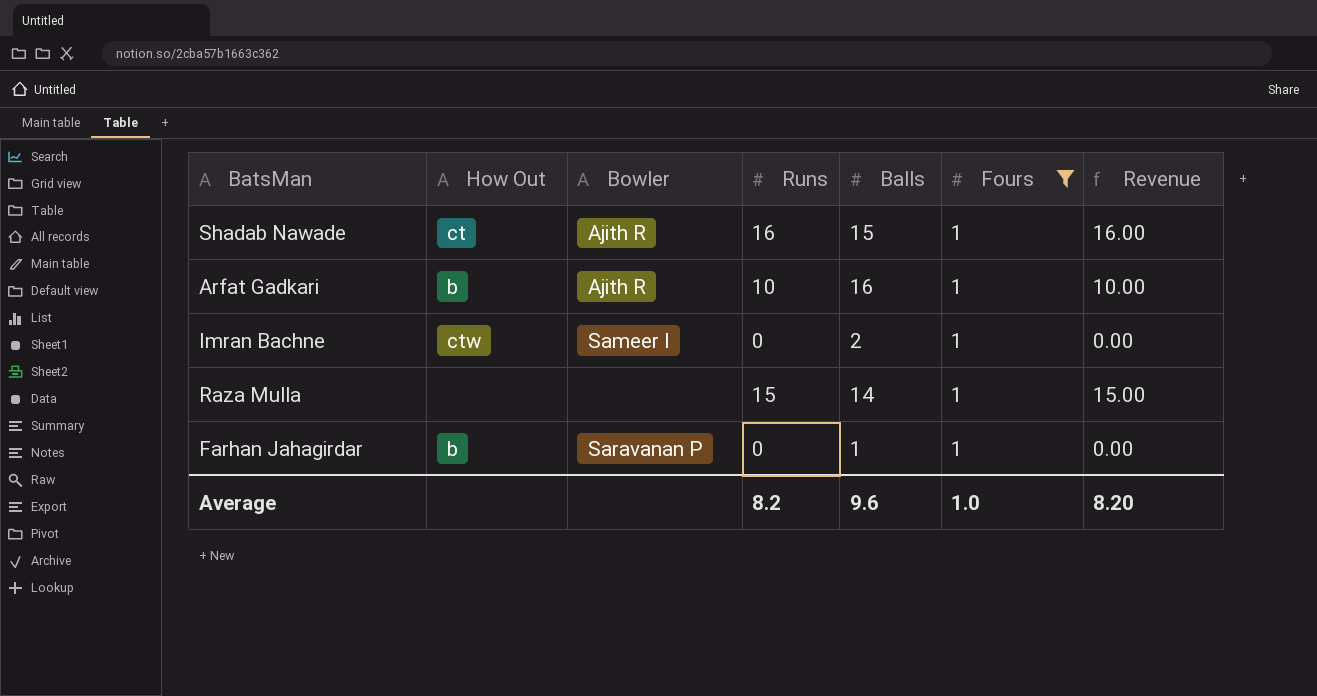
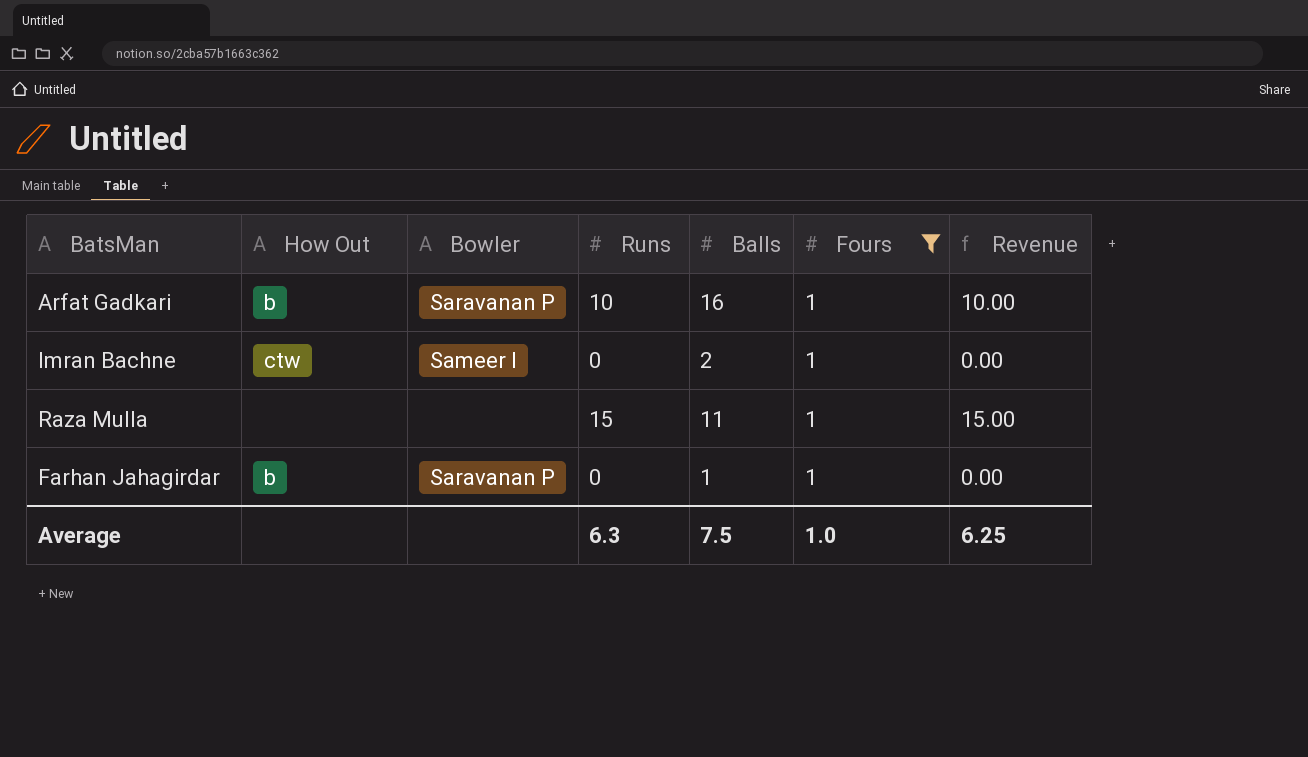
row Shadab Nawade: ct | Ajith R | 16 | 15 | 1 | 16.00 -> none
Arfat Gadkari | Bowler: Ajith R -> Saravanan P
Raza Mulla | Balls: 14 -> 11
Average | Runs: 8.2 -> 6.3
Average | Balls: 9.6 -> 7.5
Average | Revenue: 8.20 -> 6.25

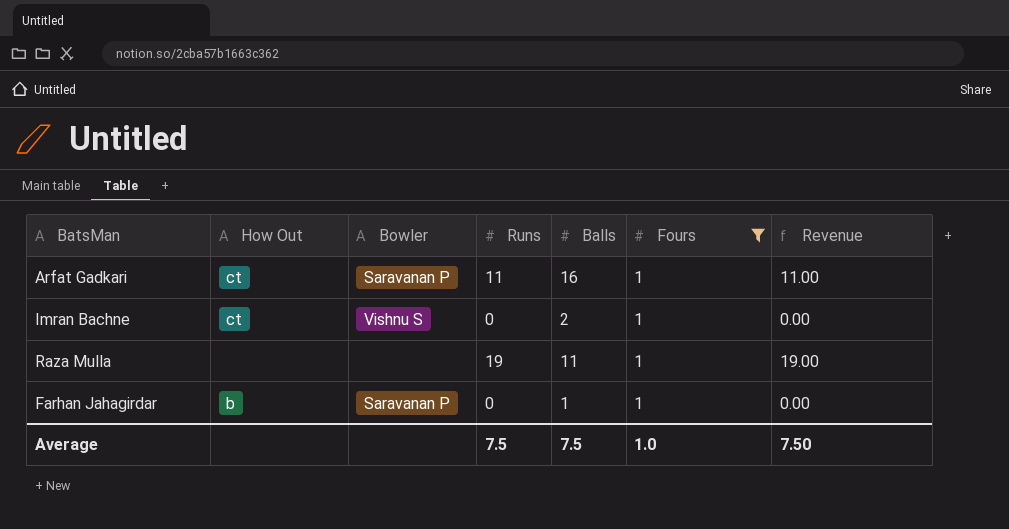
Arfat Gadkari | How Out: b -> ct
Arfat Gadkari | Runs: 10 -> 11
Arfat Gadkari | Revenue: 10.00 -> 11.00
Imran Bachne | How Out: ctw -> ct
Imran Bachne | Bowler: Sameer I -> Vishnu S
Raza Mulla | Runs: 15 -> 19
Raza Mulla | Revenue: 15.00 -> 19.00
Average | Runs: 6.3 -> 7.5
Average | Revenue: 6.25 -> 7.50

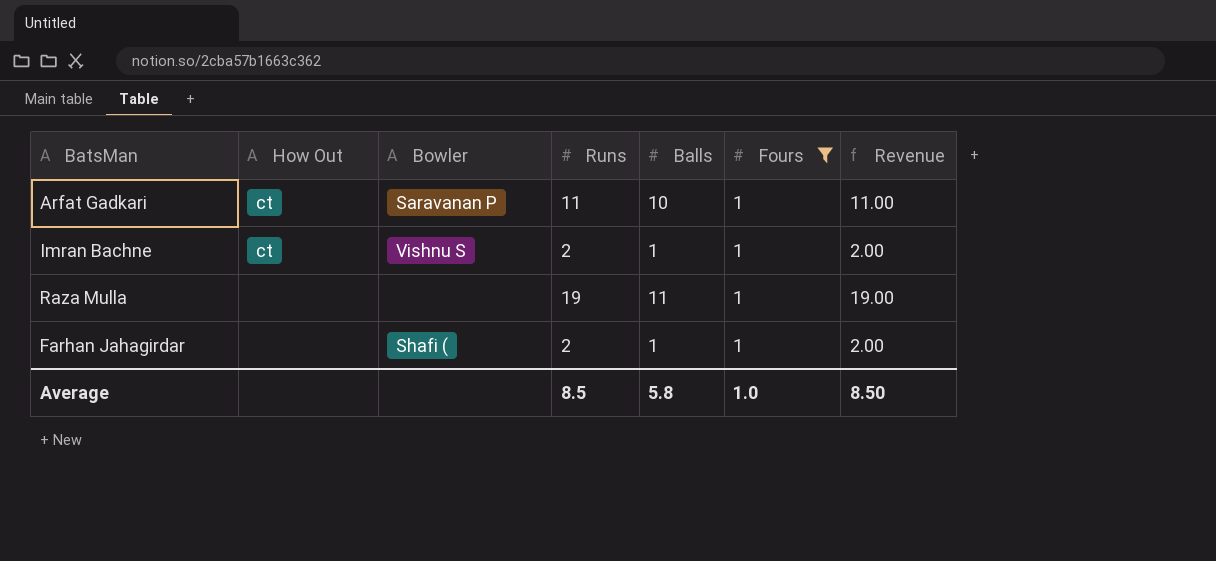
Arfat Gadkari | Balls: 16 -> 10
Imran Bachne | Runs: 0 -> 2
Imran Bachne | Balls: 2 -> 1
Imran Bachne | Revenue: 0.00 -> 2.00
Farhan Jahagirdar | How Out: b -> none
Farhan Jahagirdar | Bowler: Saravanan P -> Shafi (
Farhan Jahagirdar | Runs: 0 -> 2
Farhan Jahagirdar | Revenue: 0.00 -> 2.00
Average | Runs: 7.5 -> 8.5
Average | Balls: 7.5 -> 5.8
Average | Revenue: 7.50 -> 8.50

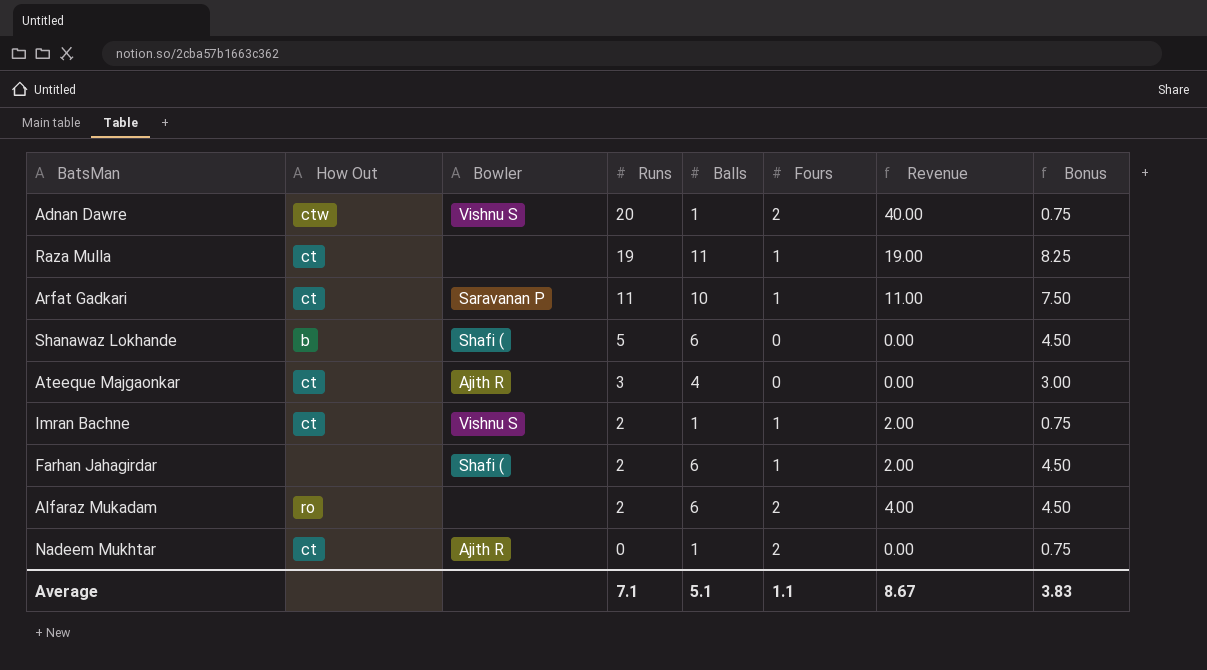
filter: Fours = 1 -> none
row order: none -> Runs descending
column Bonus | formula: none -> [Balls] * 0.75
Raza Mulla | How Out: none -> ct
Farhan Jahagirdar | Balls: 1 -> 6
Average | Runs: 8.5 -> 7.1
Average | Balls: 5.8 -> 5.1
Average | Fours: 1.0 -> 1.1
Average | Revenue: 8.50 -> 8.67

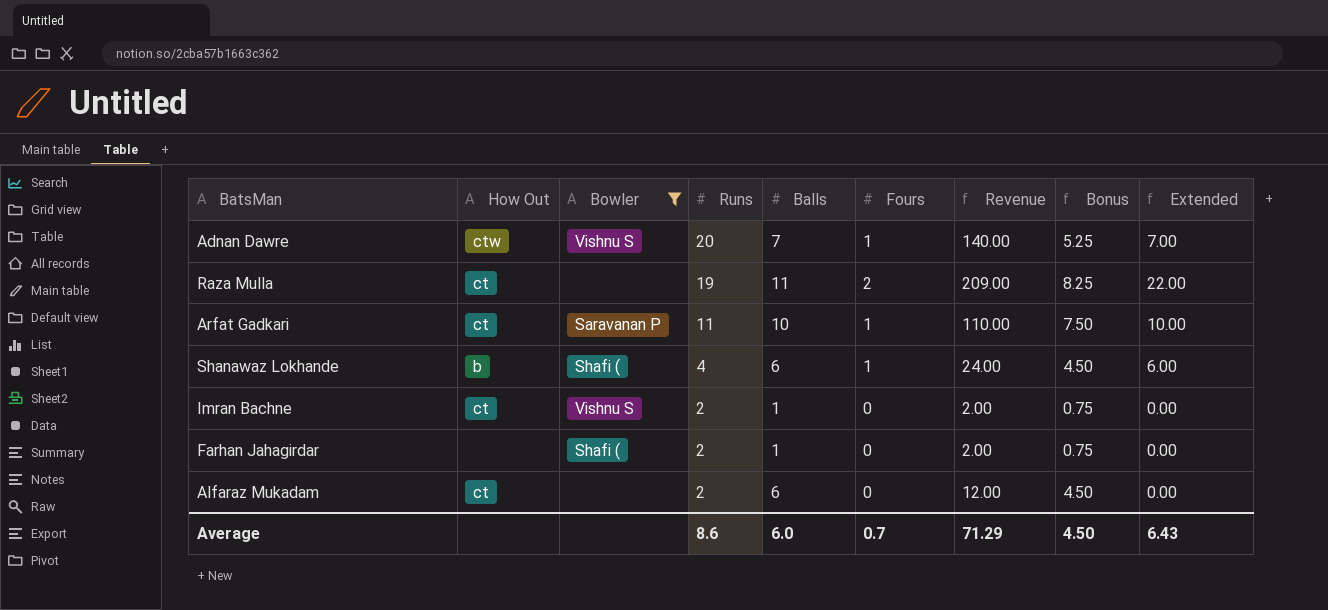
filter: none -> Bowler != Ajith R
column Revenue | formula: [Runs] * [Fours] -> [Runs] * [Balls]
column Extended | formula: none -> [Balls] * [Fours]
Adnan Dawre | Balls: 1 -> 7
Adnan Dawre | Fours: 2 -> 1
Adnan Dawre | Bonus: 0.75 -> 5.25
Raza Mulla | Fours: 1 -> 2
Shanawaz Lokhande | Runs: 5 -> 4
Shanawaz Lokhande | Fours: 0 -> 1
Imran Bachne | Fours: 1 -> 0
Farhan Jahagirdar | Balls: 6 -> 1
Farhan Jahagirdar | Fours: 1 -> 0
Farhan Jahagirdar | Bonus: 4.50 -> 0.75
Alfaraz Mukadam | How Out: ro -> ct
Alfaraz Mukadam | Fours: 2 -> 0
Average | Runs: 7.1 -> 8.6
Average | Balls: 5.1 -> 6.0
Average | Fours: 1.1 -> 0.7
Average | Revenue: 8.67 -> 71.29
Average | Bonus: 3.83 -> 4.50

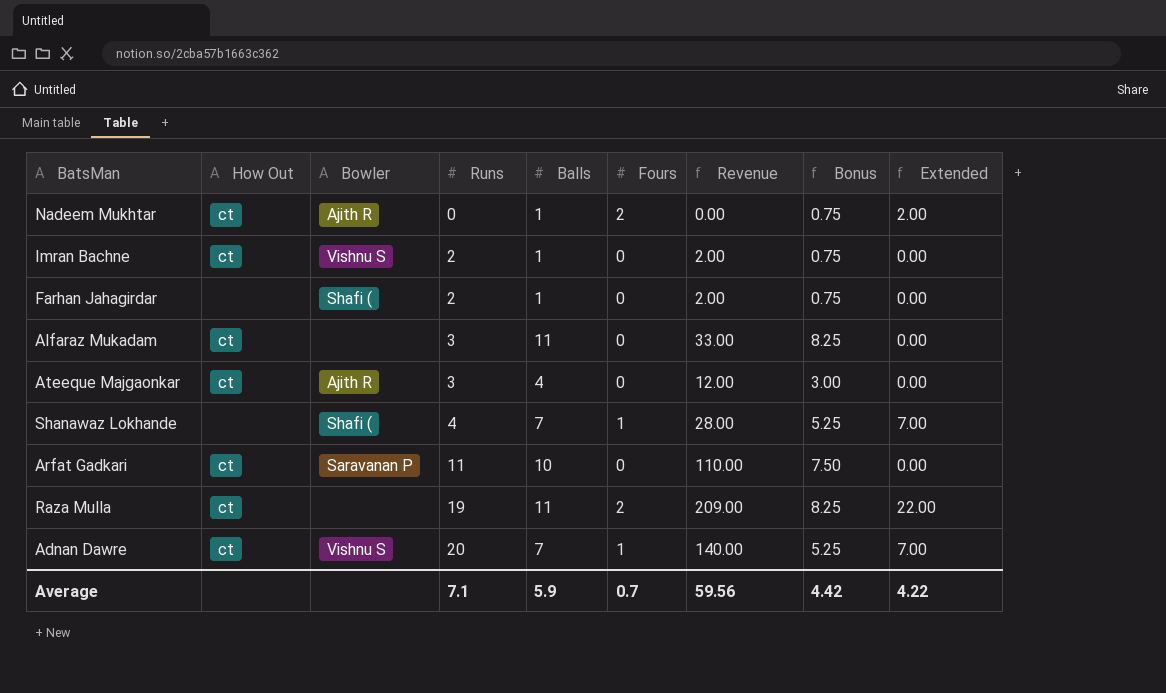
filter: Bowler != Ajith R -> none
row order: Runs descending -> Runs ascending
Alfaraz Mukadam | Runs: 2 -> 3
Alfaraz Mukadam | Balls: 6 -> 11
Alfaraz Mukadam | Revenue: 12.00 -> 33.00
Alfaraz Mukadam | Bonus: 4.50 -> 8.25
Shanawaz Lokhande | How Out: b -> none
Shanawaz Lokhande | Balls: 6 -> 7
Shanawaz Lokhande | Revenue: 24.00 -> 28.00
Shanawaz Lokhande | Bonus: 4.50 -> 5.25
Shanawaz Lokhande | Extended: 6.00 -> 7.00
Arfat Gadkari | Fours: 1 -> 0
Arfat Gadkari | Extended: 10.00 -> 0.00
Adnan Dawre | How Out: ctw -> ct
Average | Runs: 8.6 -> 7.1
Average | Balls: 6.0 -> 5.9
Average | Revenue: 71.29 -> 59.56
Average | Bonus: 4.50 -> 4.42
Average | Extended: 6.43 -> 4.22

